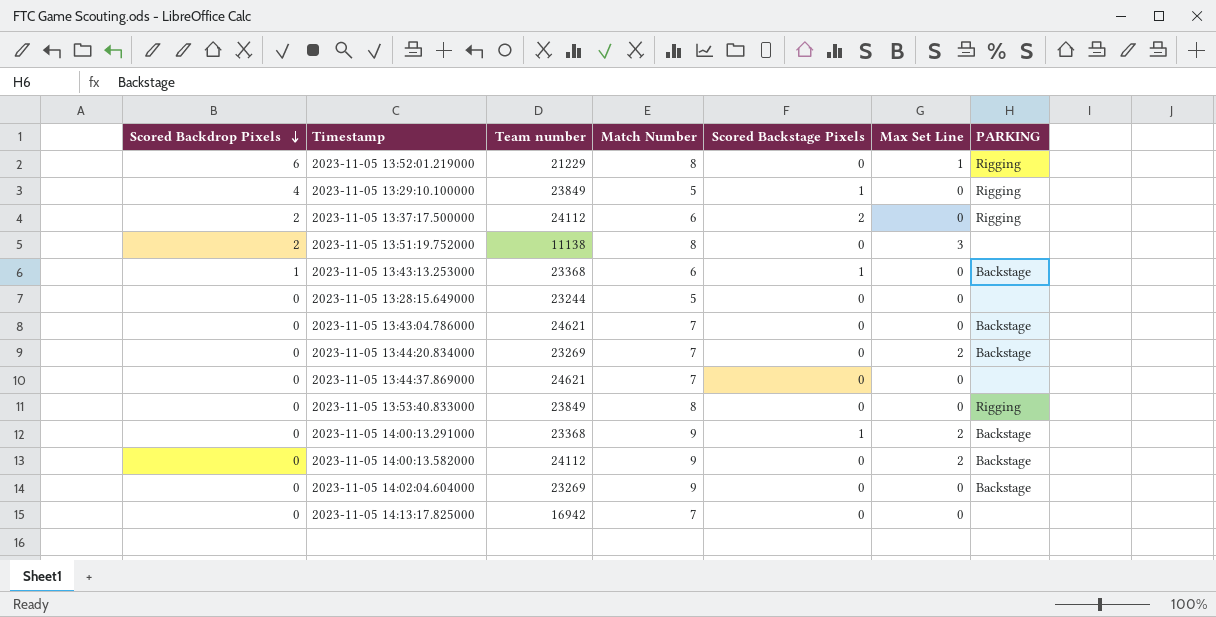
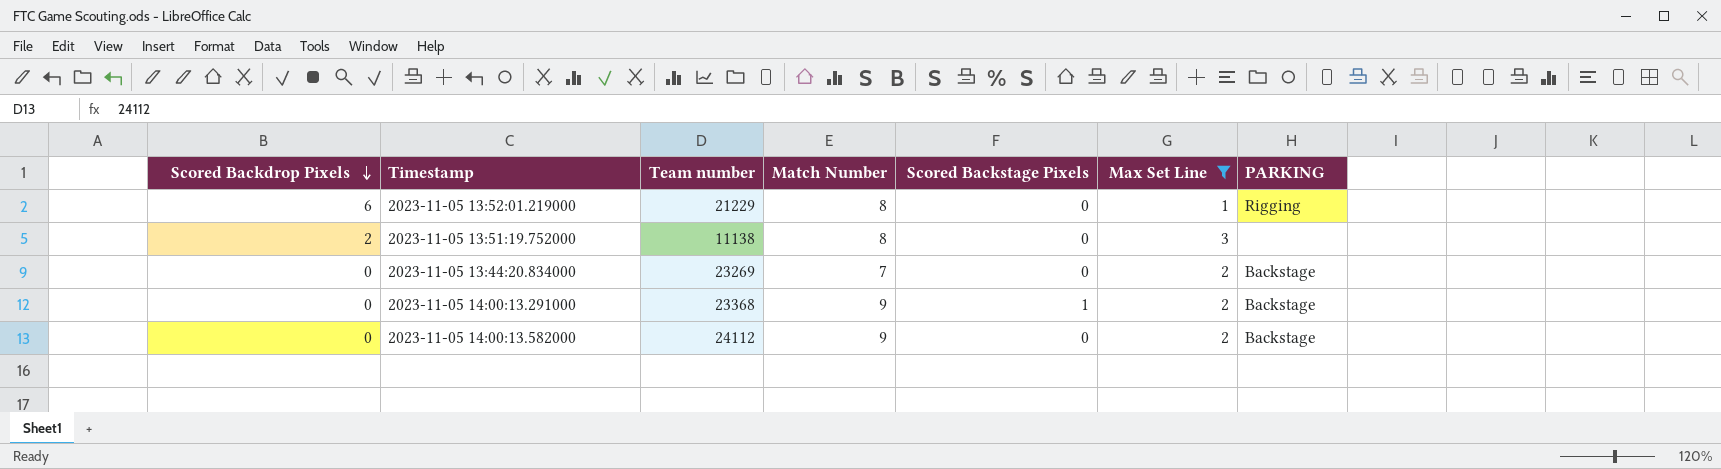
filter: none -> Max Set Line != 0

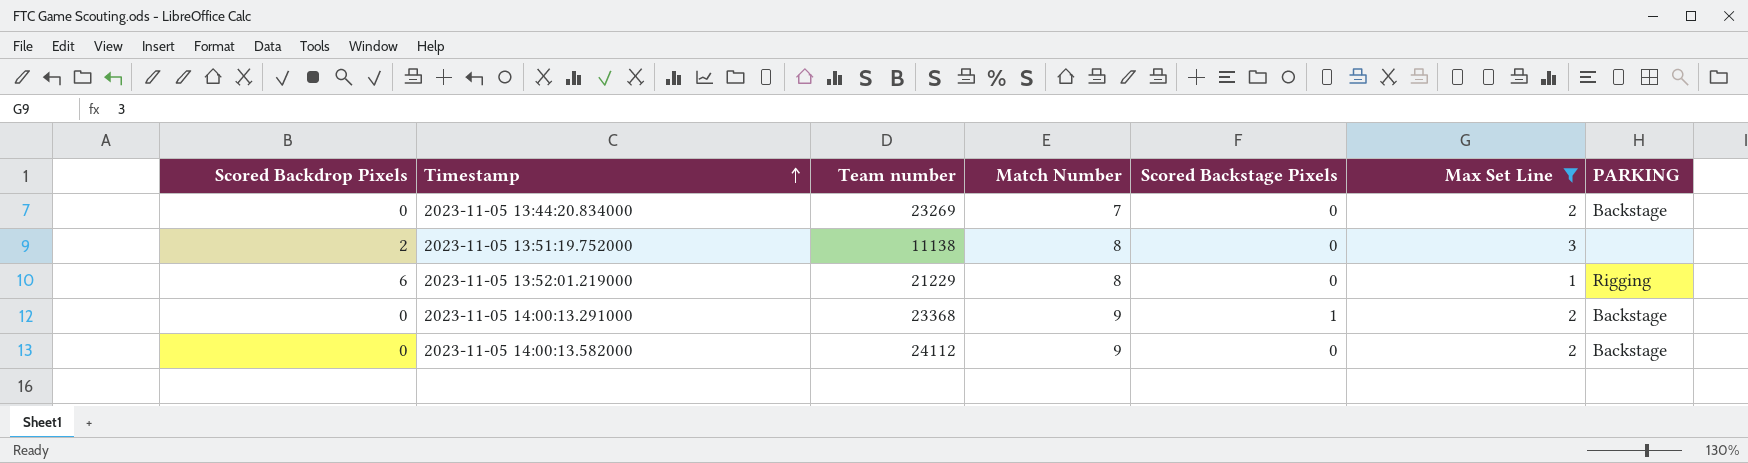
row order: Scored Backdrop Pixels descending -> Timestamp ascending

